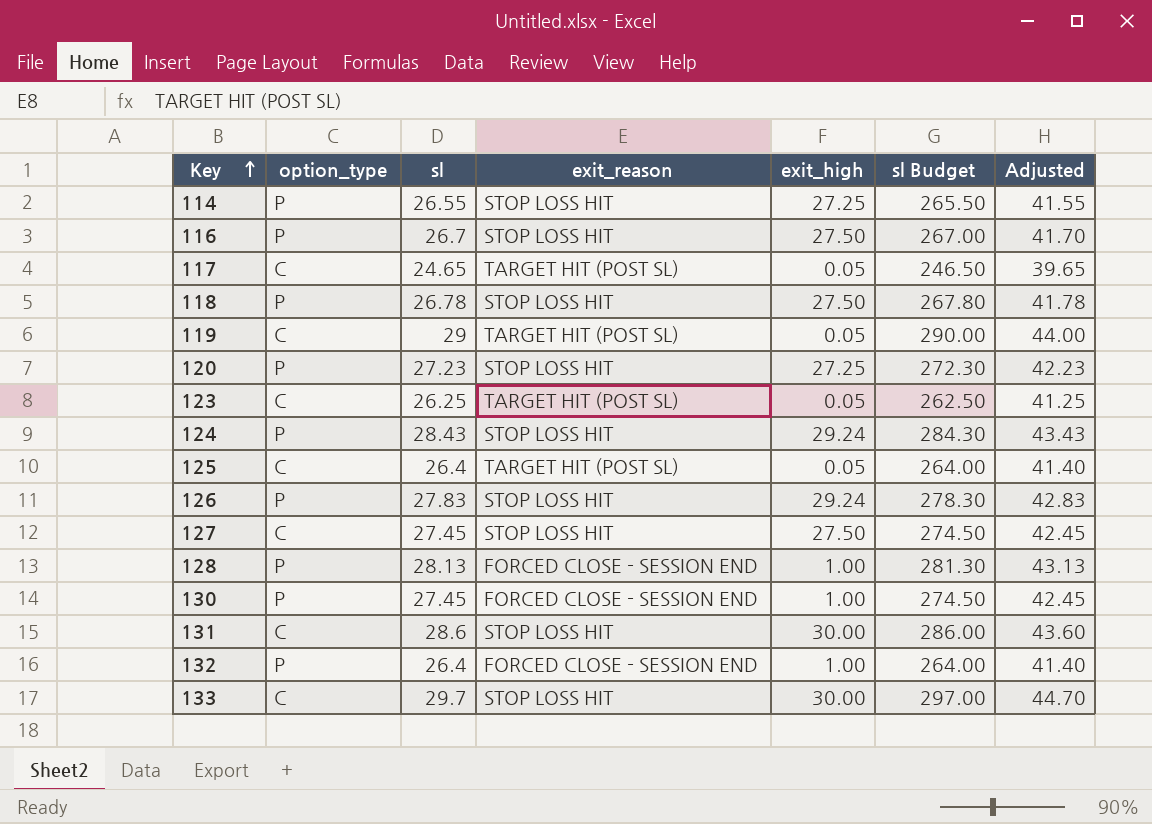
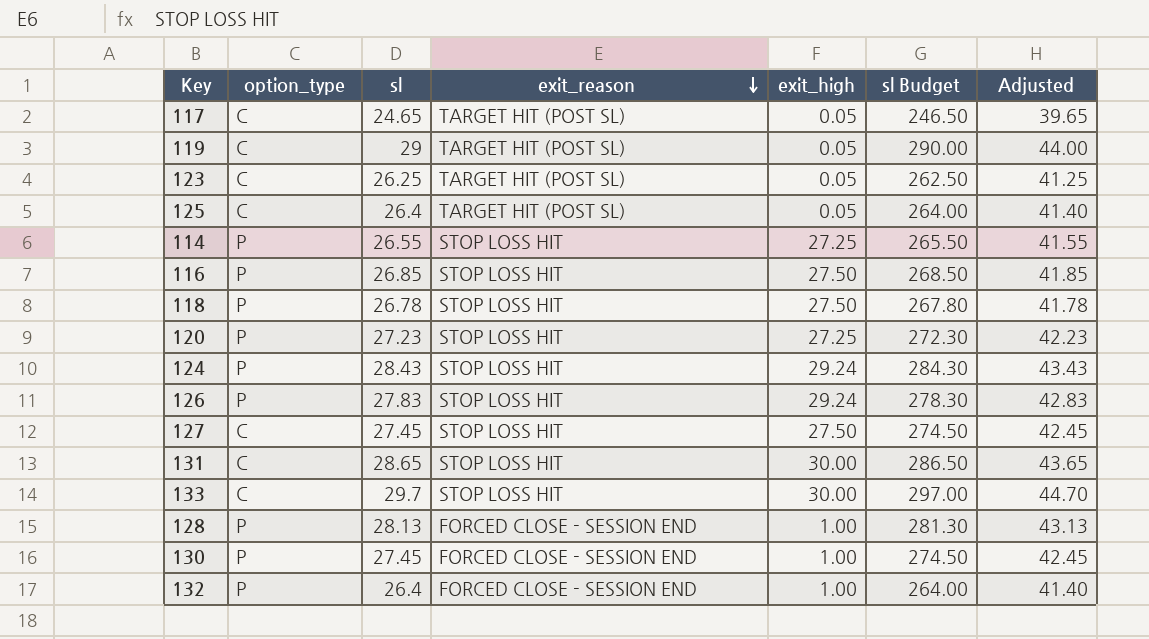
row order: Key ascending -> exit_reason descending
116 | sl: 26.7 -> 26.85
116 | sl Budget: 267.00 -> 268.50
116 | Adjusted: 41.70 -> 41.85
131 | sl: 28.6 -> 28.65
131 | sl Budget: 286.00 -> 286.50
131 | Adjusted: 43.60 -> 43.65

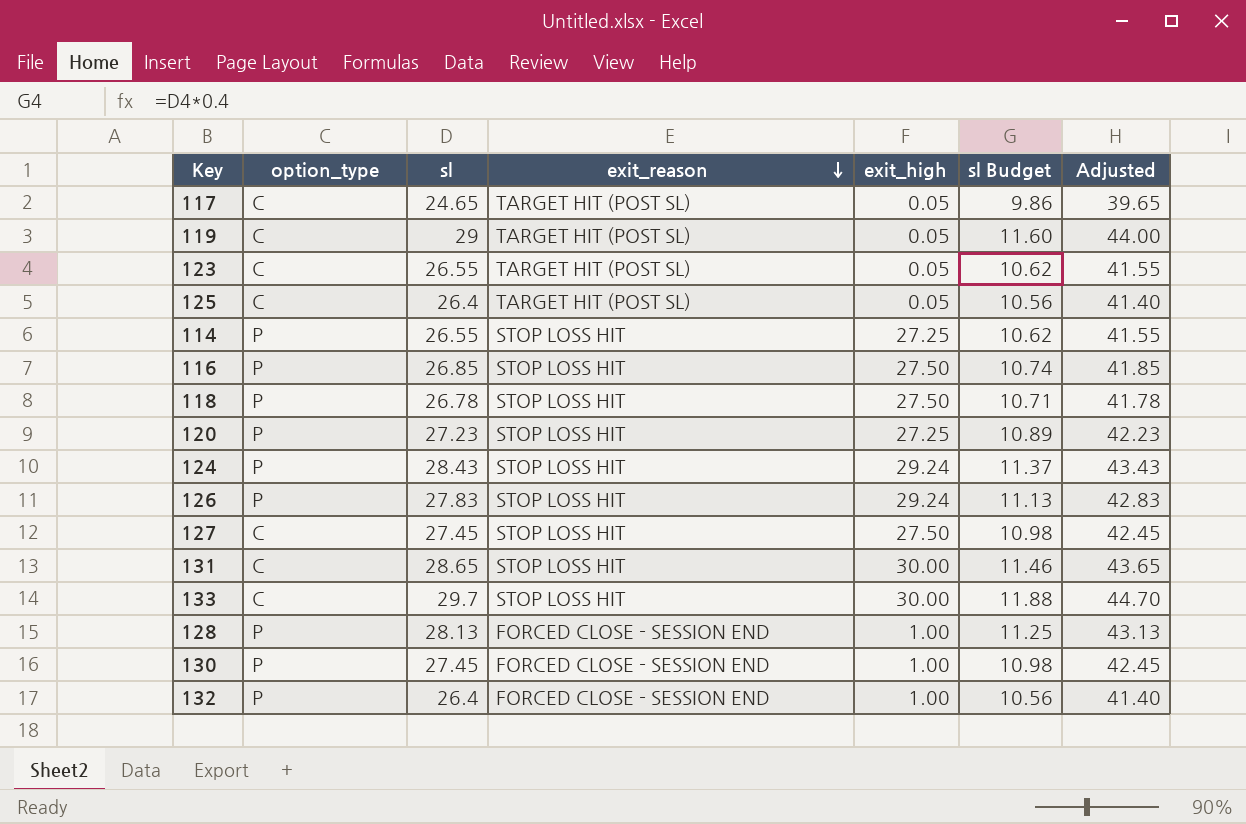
column sl Budget | formula: [sl] * 10 -> [sl] * 0.4
123 | sl: 26.25 -> 26.55
123 | Adjusted: 41.25 -> 41.55

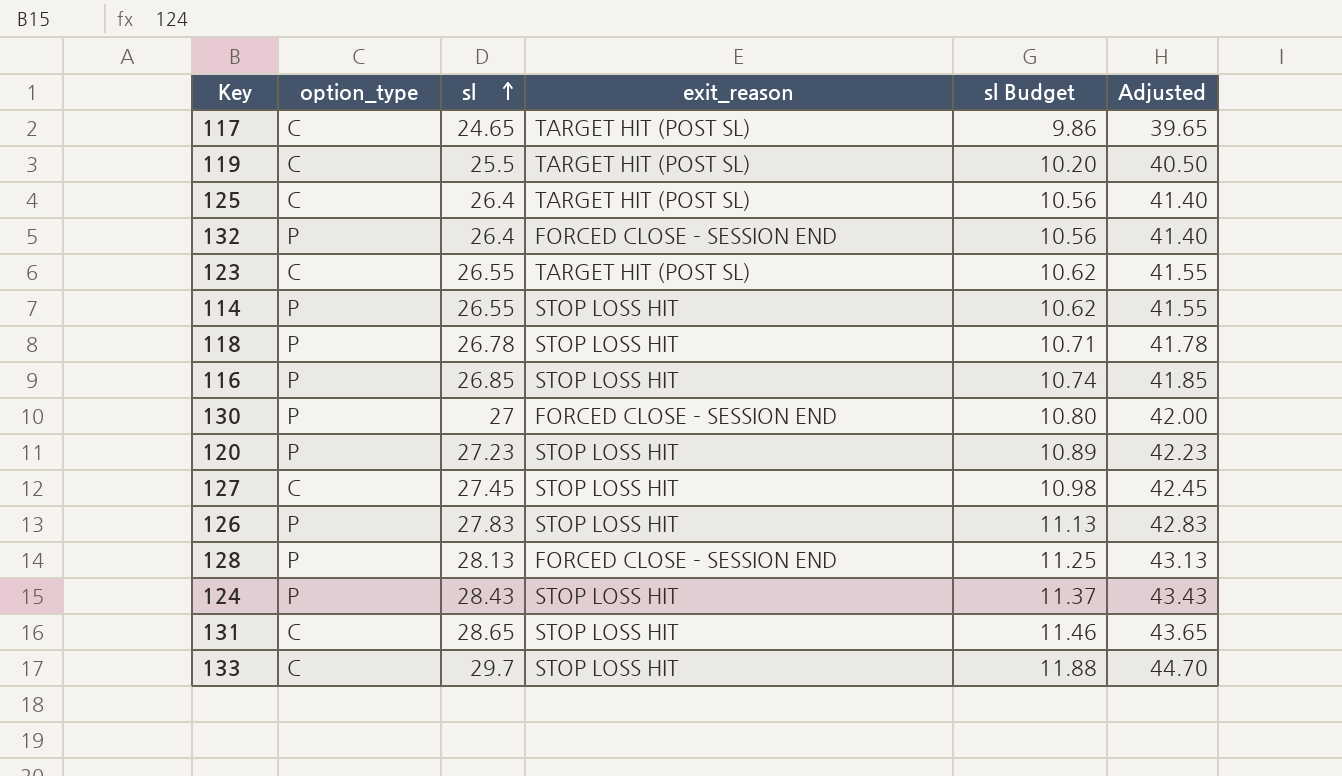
row order: exit_reason descending -> sl ascending
column exit_high | position: 5 -> none
119 | sl: 29 -> 25.5
119 | sl Budget: 11.60 -> 10.20
119 | Adjusted: 44.00 -> 40.50
130 | sl: 27.45 -> 27
130 | sl Budget: 10.98 -> 10.80
130 | Adjusted: 42.45 -> 42.00

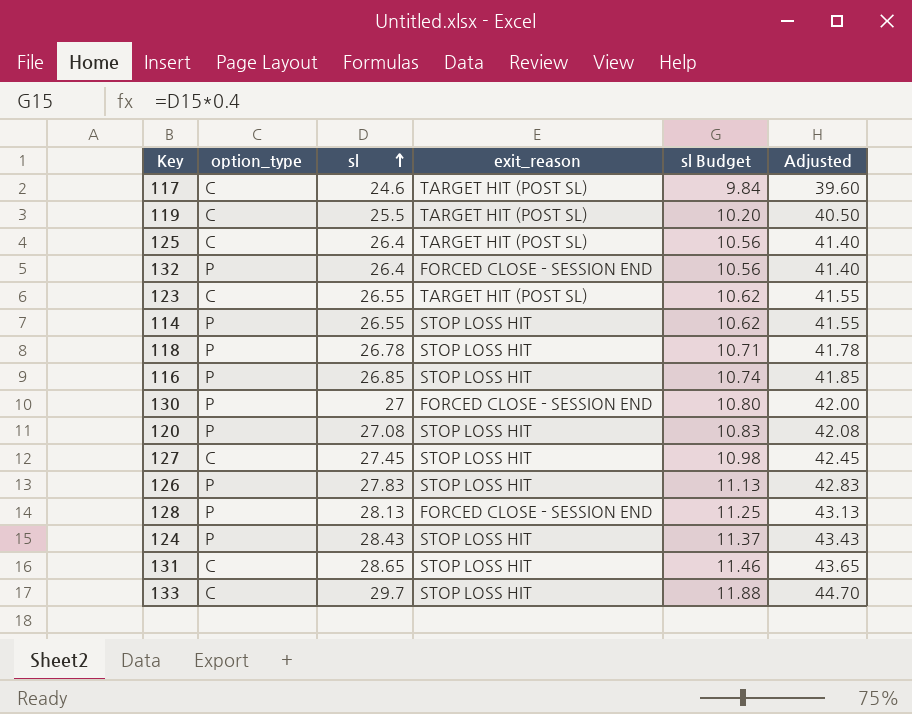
117 | sl: 24.65 -> 24.6
117 | sl Budget: 9.86 -> 9.84
117 | Adjusted: 39.65 -> 39.60
120 | sl: 27.23 -> 27.08
120 | sl Budget: 10.89 -> 10.83
120 | Adjusted: 42.23 -> 42.08

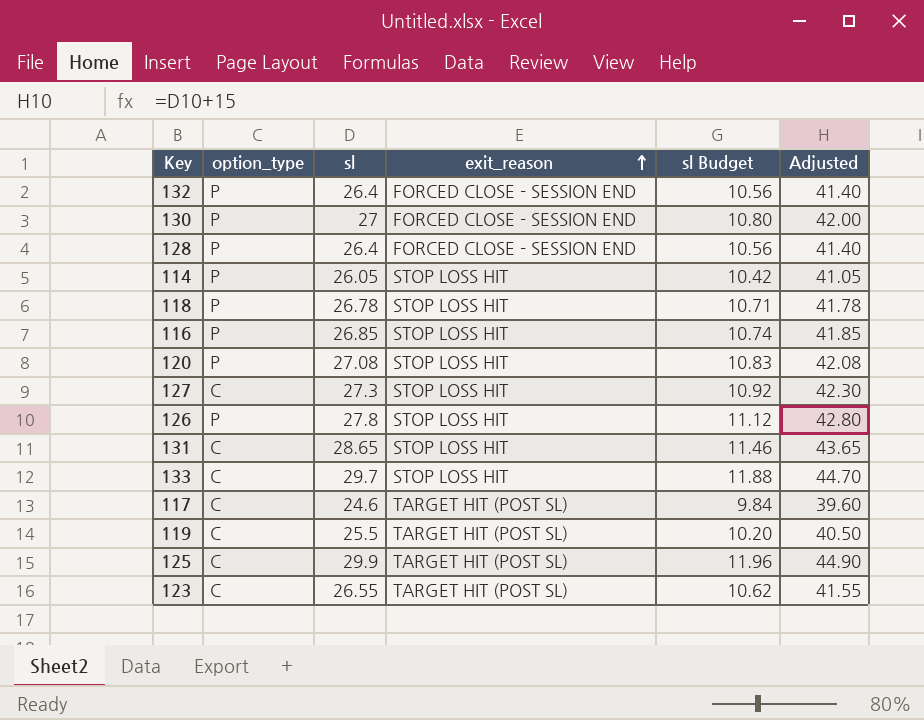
row order: sl ascending -> exit_reason ascending
row 124: P | 28.43 | STOP LOSS HIT | 11.37 | 43.43 -> none
128 | sl: 28.13 -> 26.4
128 | sl Budget: 11.25 -> 10.56
128 | Adjusted: 43.13 -> 41.40
114 | sl: 26.55 -> 26.05
114 | sl Budget: 10.62 -> 10.42
114 | Adjusted: 41.55 -> 41.05
127 | sl: 27.45 -> 27.3
127 | sl Budget: 10.98 -> 10.92
127 | Adjusted: 42.45 -> 42.30
126 | sl: 27.83 -> 27.8
126 | sl Budget: 11.13 -> 11.12
126 | Adjusted: 42.83 -> 42.80
125 | sl: 26.4 -> 29.9
125 | sl Budget: 10.56 -> 11.96
125 | Adjusted: 41.40 -> 44.90

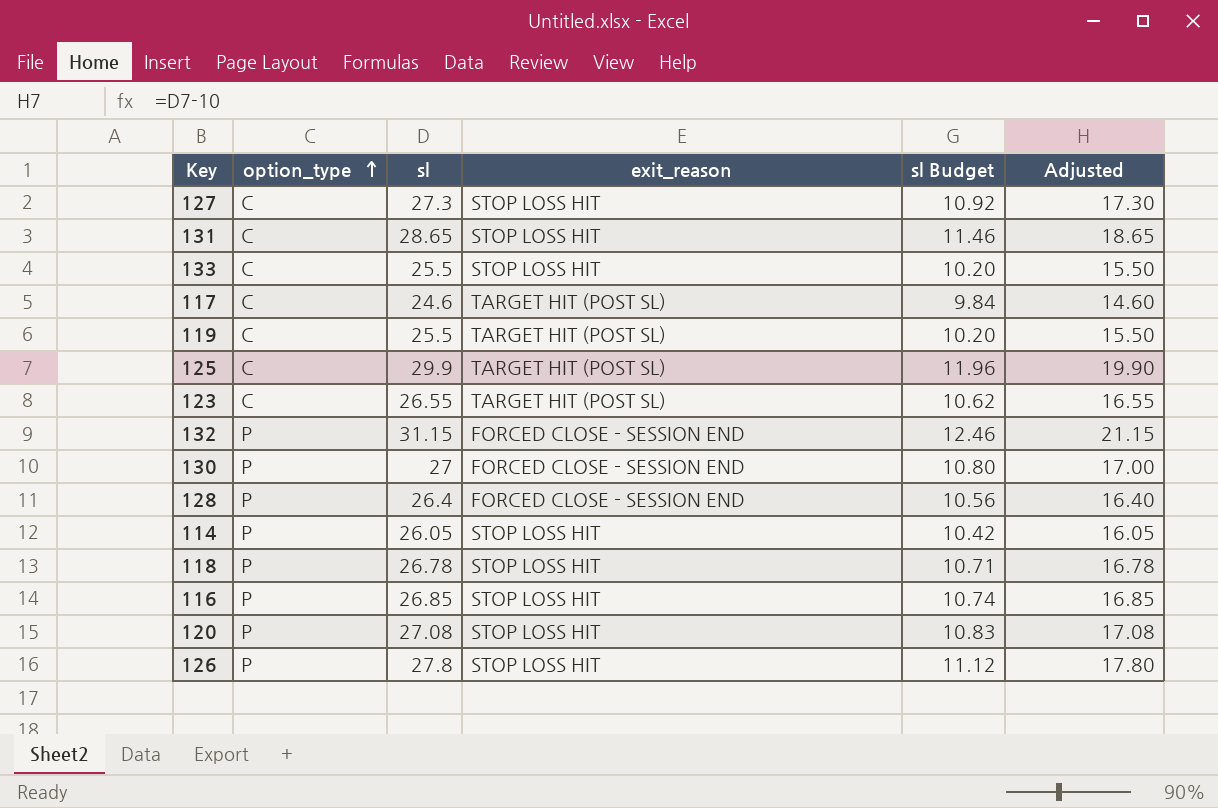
row order: exit_reason ascending -> option_type ascending
column Adjusted | formula: [sl] + 15 -> [sl] - 10
133 | sl: 29.7 -> 25.5
133 | sl Budget: 11.88 -> 10.20
132 | sl: 26.4 -> 31.15
132 | sl Budget: 10.56 -> 12.46

